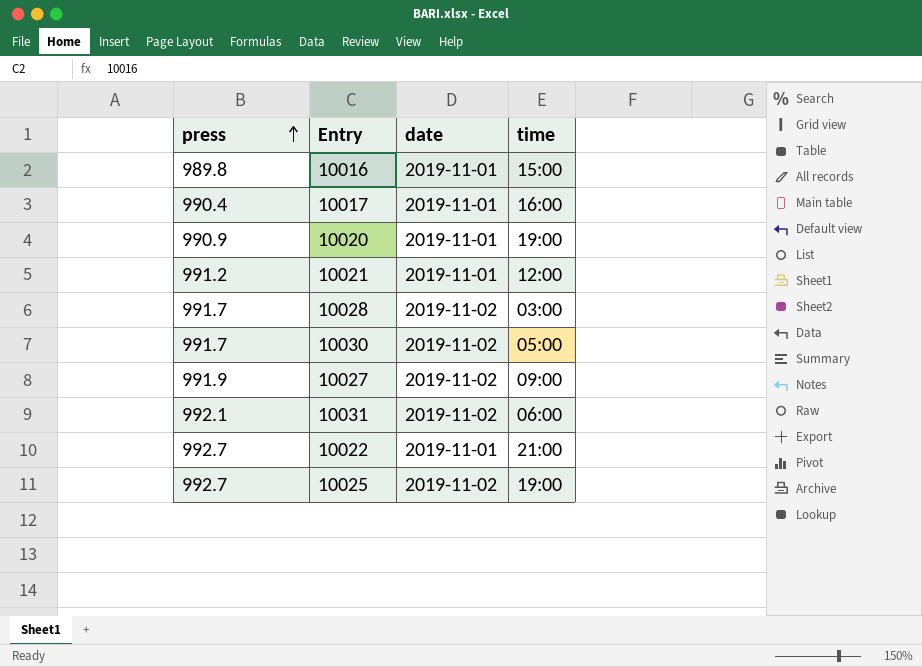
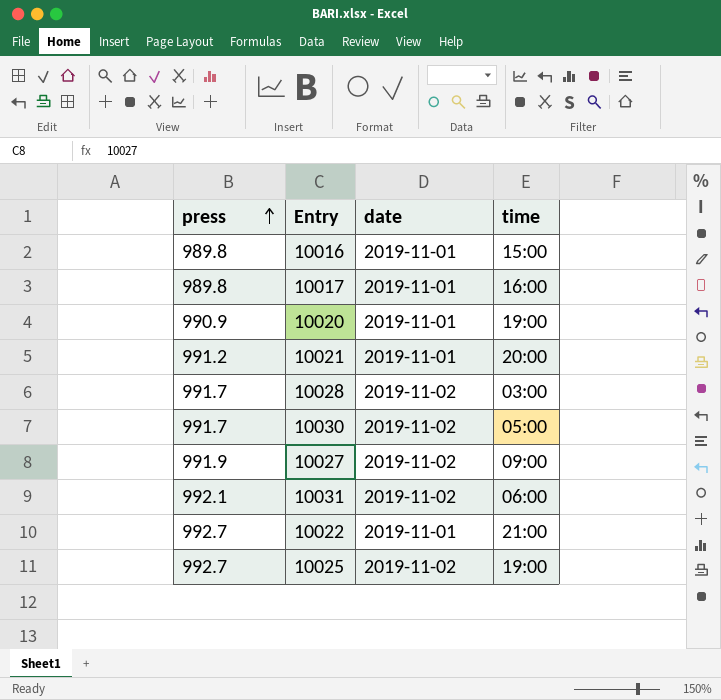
10017 | press: 990.4 -> 989.8
10021 | time: 12:00 -> 20:00

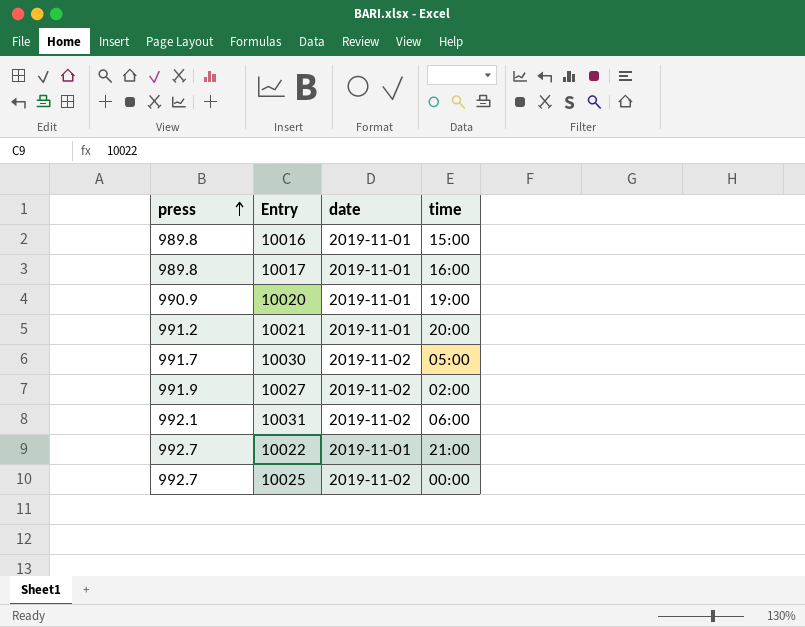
row 10028: 991.7 | 2019-11-02 | 03:00 -> none
10027 | time: 09:00 -> 02:00
10025 | time: 19:00 -> 00:00

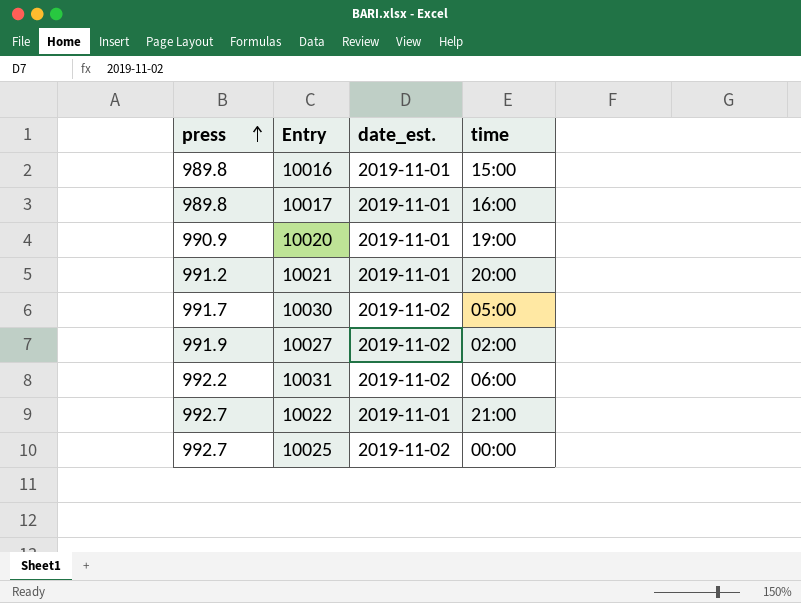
column name: date -> date_est.
10031 | press: 992.1 -> 992.2

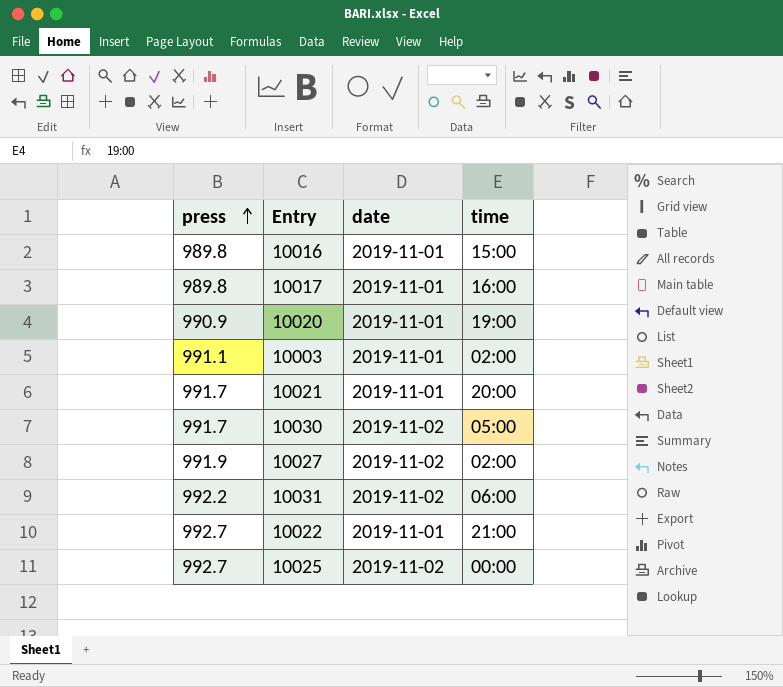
column name: date_est. -> date
row 10003: none -> 991.1 | 2019-11-01 | 02:00
10021 | press: 991.2 -> 991.7

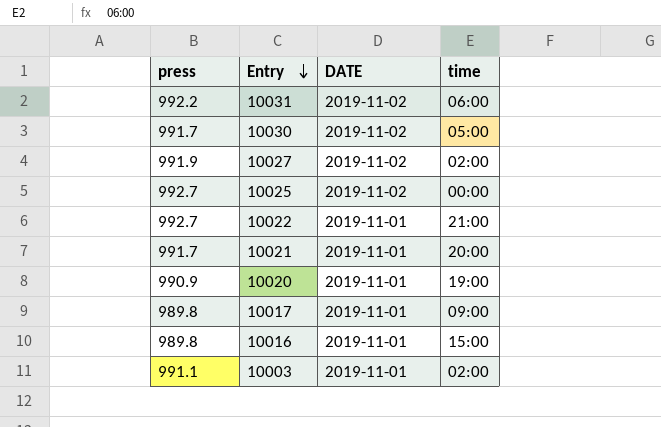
row order: press ascending -> Entry descending
column name: date -> DATE
10017 | time: 16:00 -> 09:00

